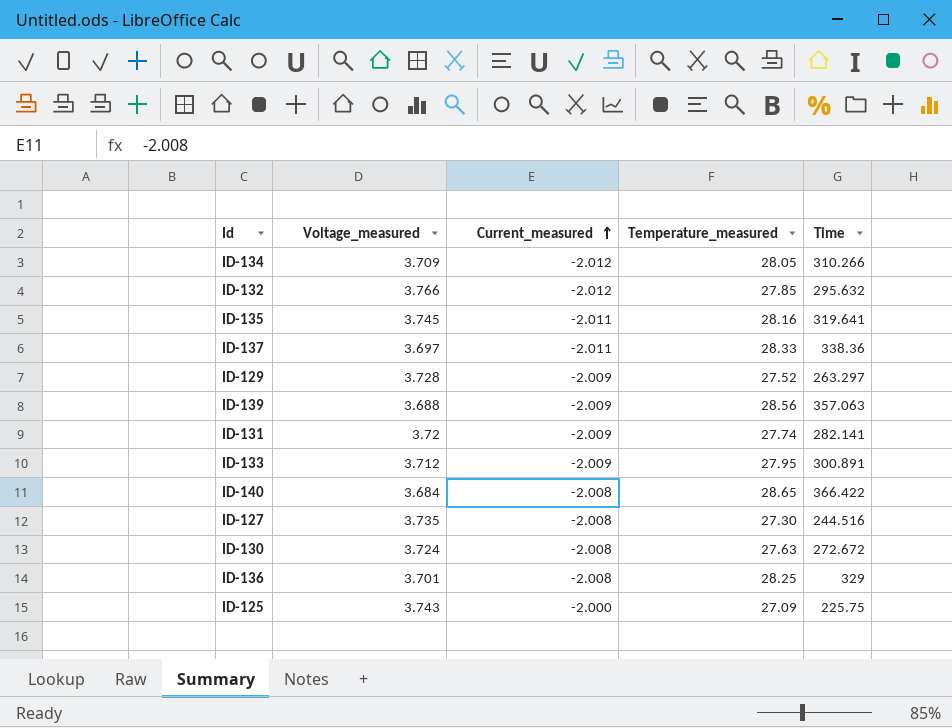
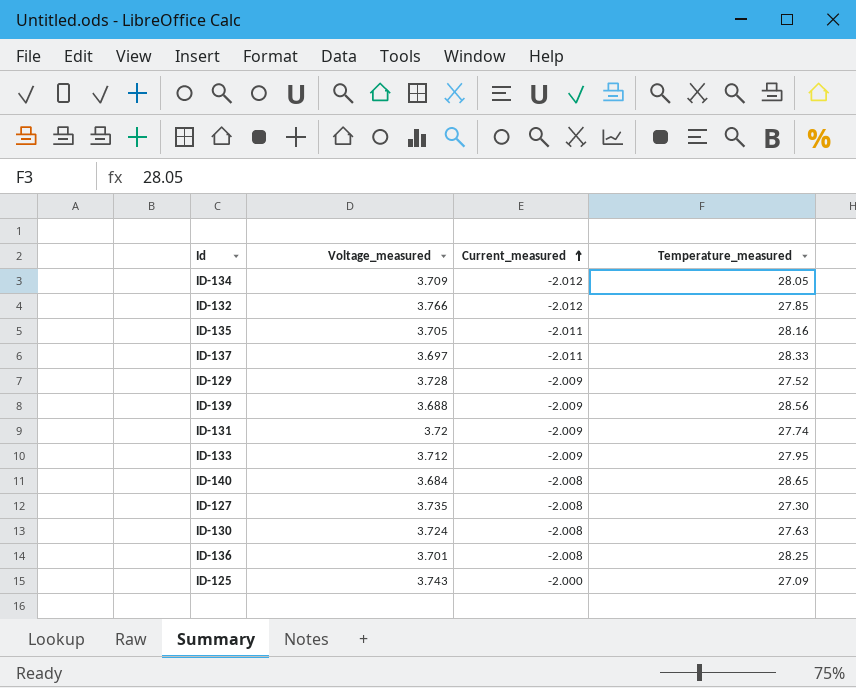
column Time | position: 5 -> none
ID-135 | Voltage_measured: 3.745 -> 3.705

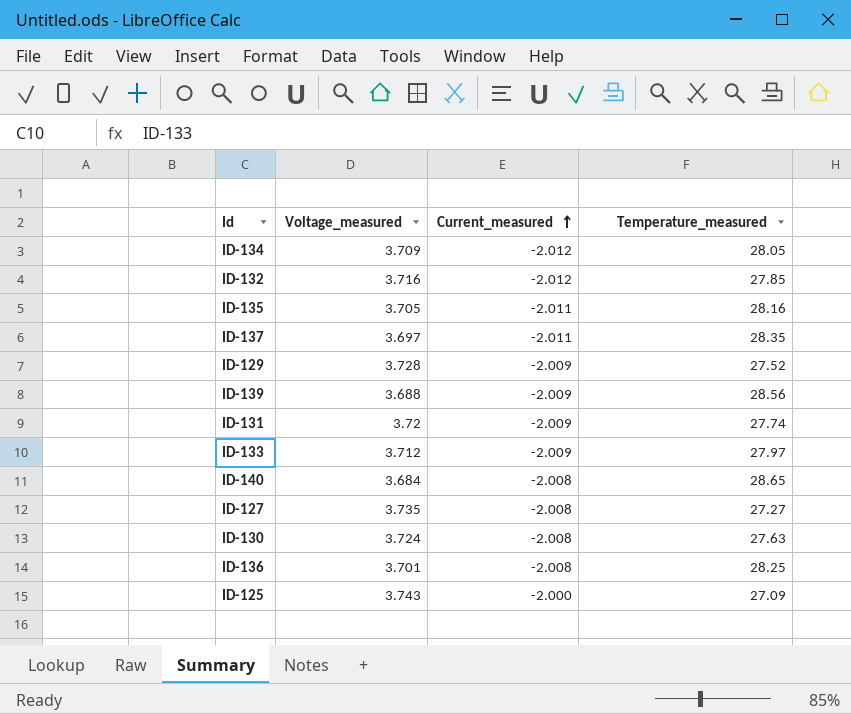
ID-132 | Voltage_measured: 3.766 -> 3.716
ID-137 | Temperature_measured: 28.33 -> 28.35
ID-133 | Temperature_measured: 27.95 -> 27.97
ID-127 | Temperature_measured: 27.30 -> 27.27

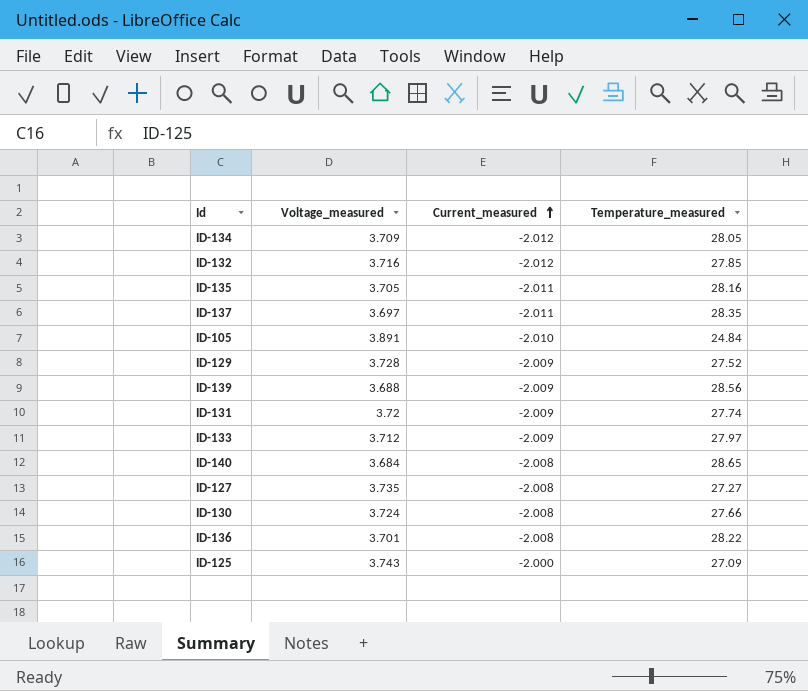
row ID-105: none -> 3.891 | -2.010 | 24.84
ID-130 | Temperature_measured: 27.63 -> 27.66
ID-136 | Temperature_measured: 28.25 -> 28.22

